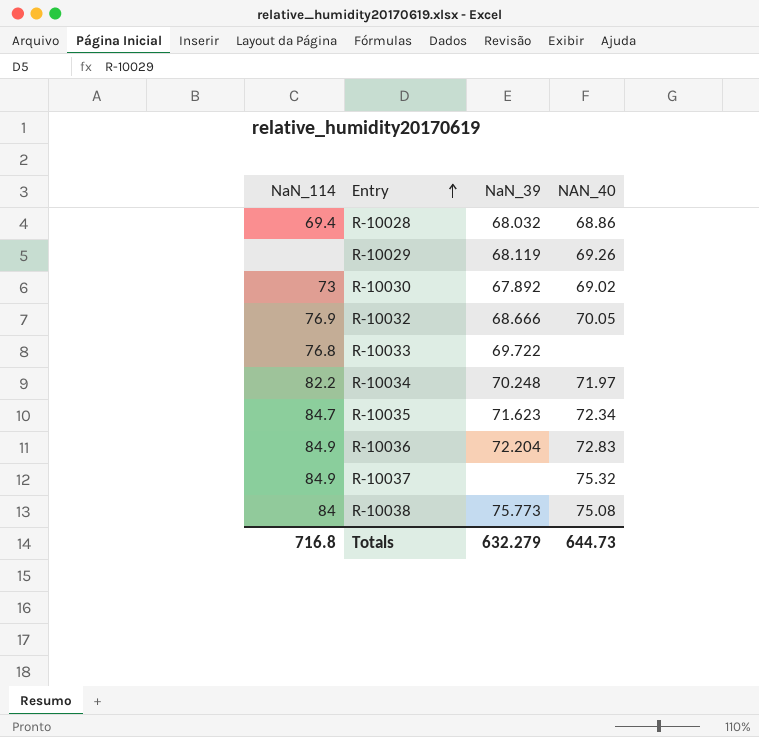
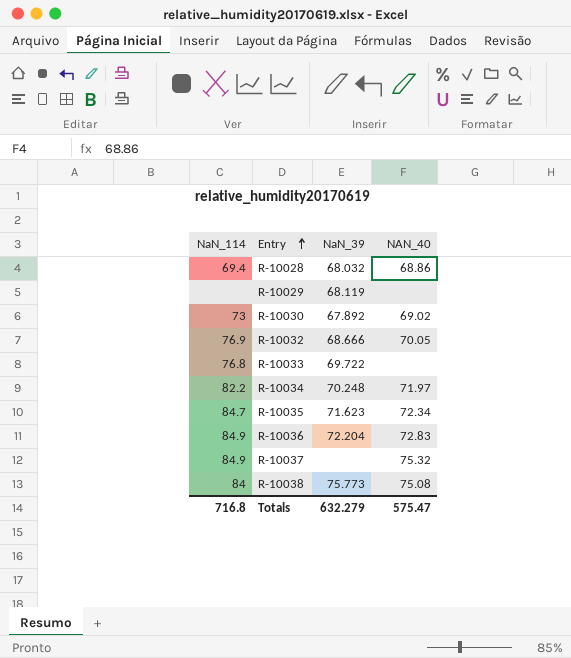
R-10029 | NAN_40: 69.26 -> none
Totals | NAN_40: 644.73 -> 575.47

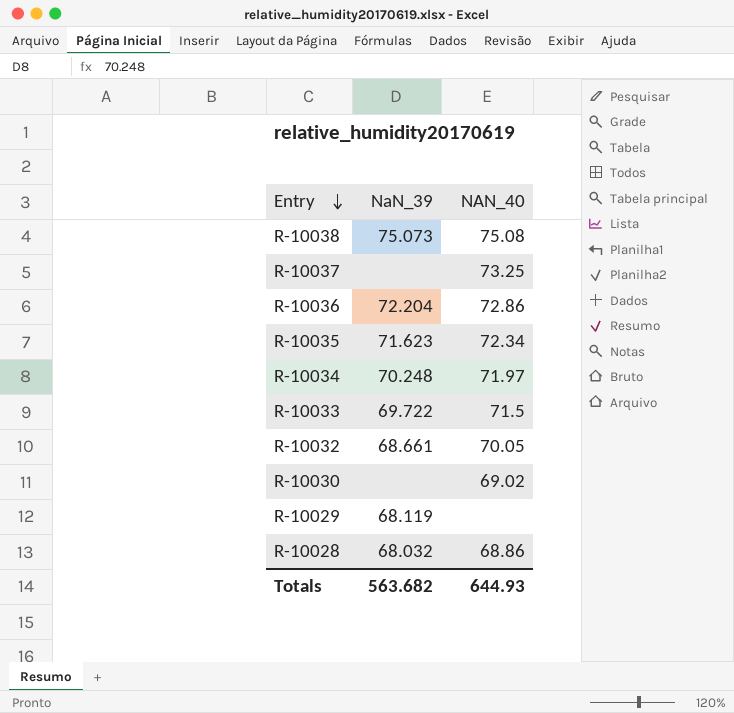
row order: Entry ascending -> Entry descending
column NaN_114 | position: 1 -> none
R-10038 | NaN_39: 75.773 -> 75.073
R-10037 | NAN_40: 75.32 -> 73.25
R-10036 | NAN_40: 72.83 -> 72.86
R-10033 | NAN_40: none -> 71.5
R-10032 | NaN_39: 68.666 -> 68.661
R-10030 | NaN_39: 67.892 -> none
Totals | NaN_39: 632.279 -> 563.682
Totals | NAN_40: 575.47 -> 644.93

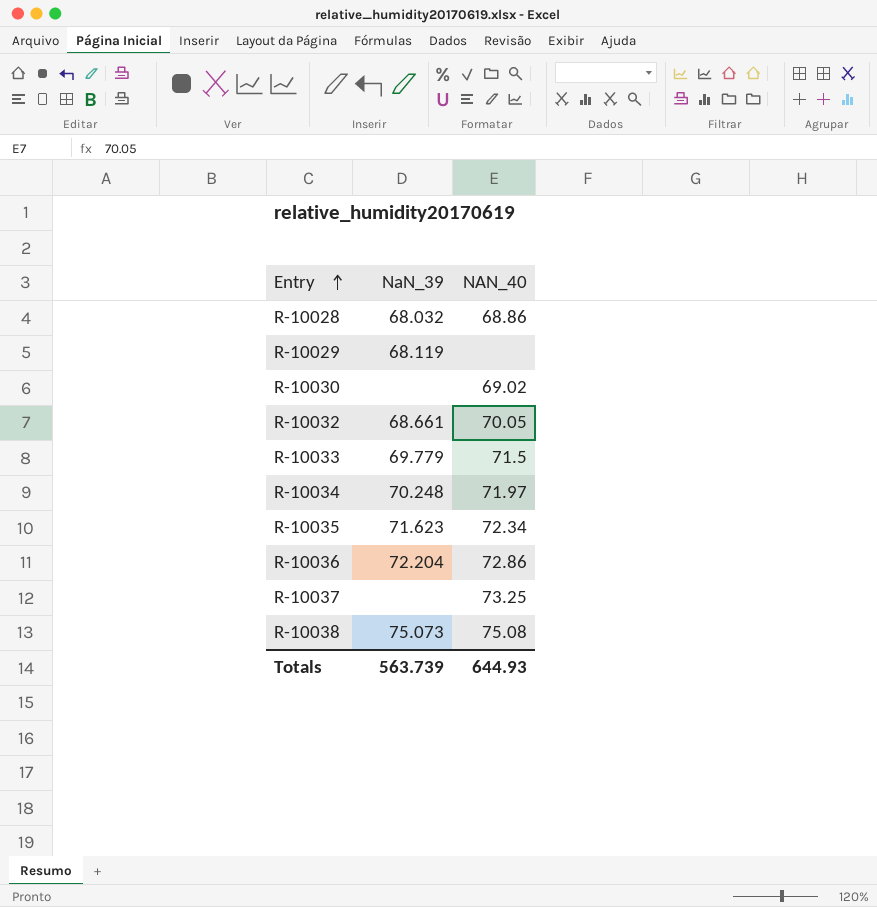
row order: Entry descending -> Entry ascending
R-10033 | NaN_39: 69.722 -> 69.779
Totals | NaN_39: 563.682 -> 563.739

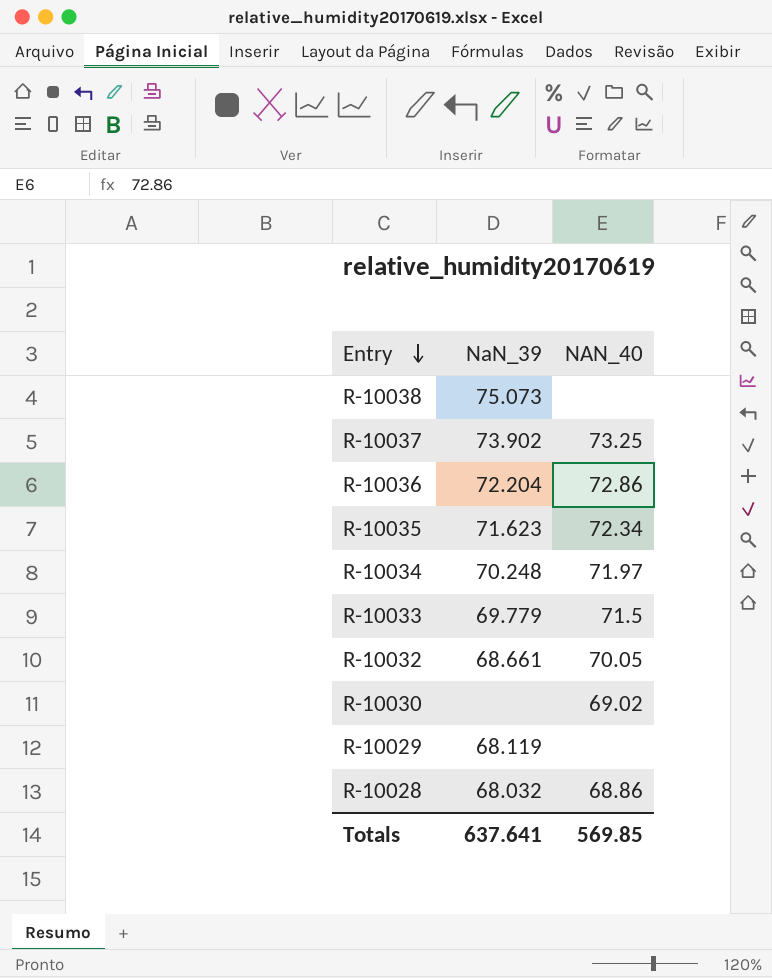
row order: Entry ascending -> Entry descending
R-10038 | NAN_40: 75.08 -> none
R-10037 | NaN_39: none -> 73.902
Totals | NaN_39: 563.739 -> 637.641
Totals | NAN_40: 644.93 -> 569.85

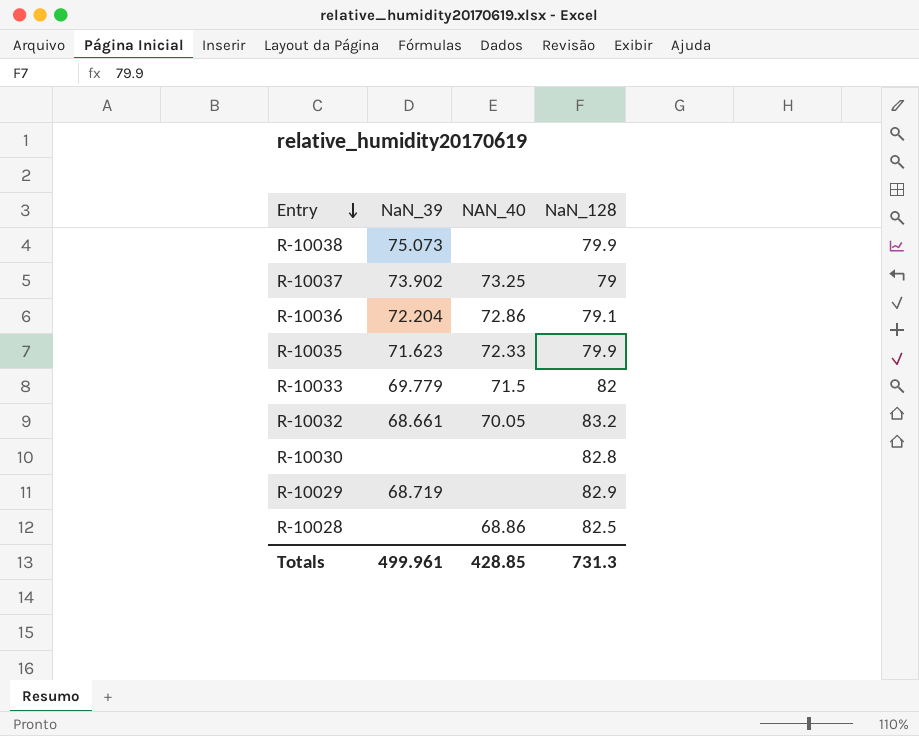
column NaN_128 | position: none -> 4
row R-10034: 70.248 | 71.97 -> none
R-10035 | NAN_40: 72.34 -> 72.33
R-10030 | NAN_40: 69.02 -> none
R-10029 | NaN_39: 68.119 -> 68.719
R-10028 | NaN_39: 68.032 -> none
Totals | NaN_39: 637.641 -> 499.961
Totals | NAN_40: 569.85 -> 428.85

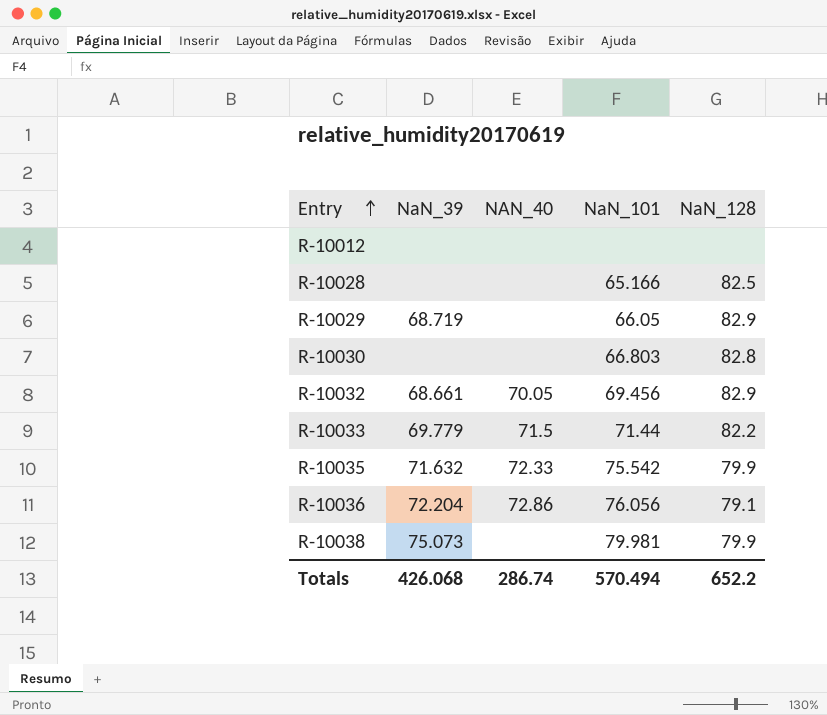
row order: Entry descending -> Entry ascending
column NaN_101 | position: none -> 4
row R-10037: 73.902 | 73.25 | 79 -> none
row R-10012: none -> none | none | none | none
R-10028 | NAN_40: 68.86 -> none
R-10032 | NaN_128: 83.2 -> 82.9
R-10033 | NaN_128: 82 -> 82.2
R-10035 | NaN_39: 71.623 -> 71.632
Totals | NaN_39: 499.961 -> 426.068
Totals | NAN_40: 428.85 -> 286.74
Totals | NaN_128: 731.3 -> 652.2

